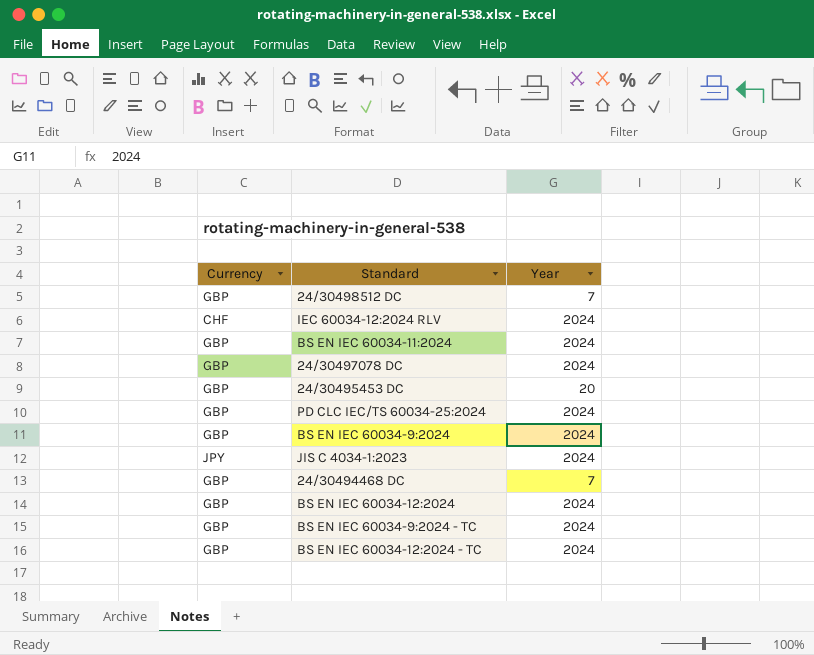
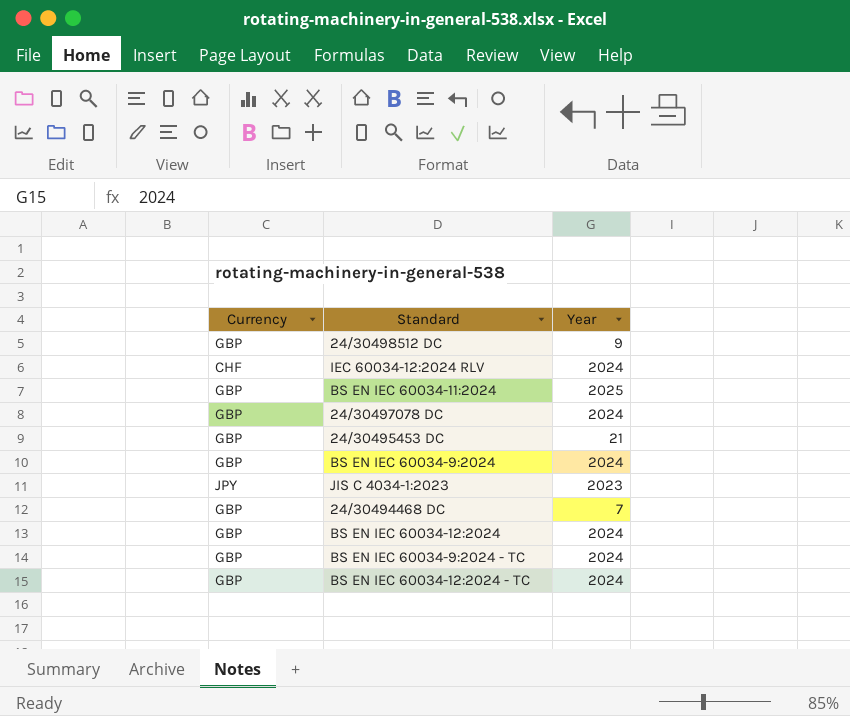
row PD CLC IEC/TS 60034-25:2024: GBP | 2024 -> none
24/30498512 DC | Year: 7 -> 9
BS EN IEC 60034-11:2024 | Year: 2024 -> 2025
24/30495453 DC | Year: 20 -> 21
JIS C 4034-1:2023 | Year: 2024 -> 2023

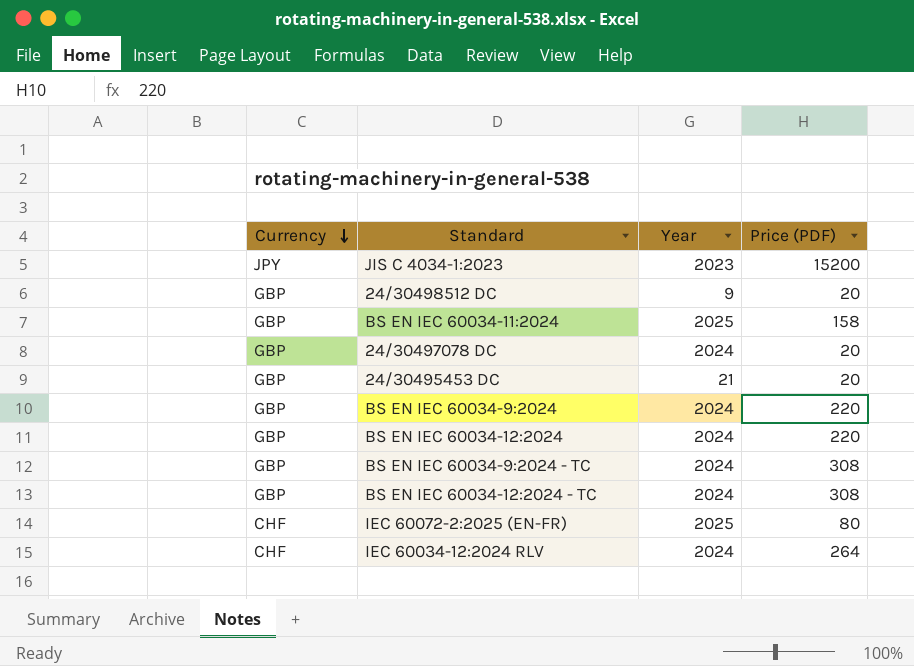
row order: none -> Currency descending
column Price (PDF) | position: none -> 4
row 24/30494468 DC: GBP | 7 -> none
row IEC 60072-2:2025 (EN-FR): none -> CHF | 2025 | 80

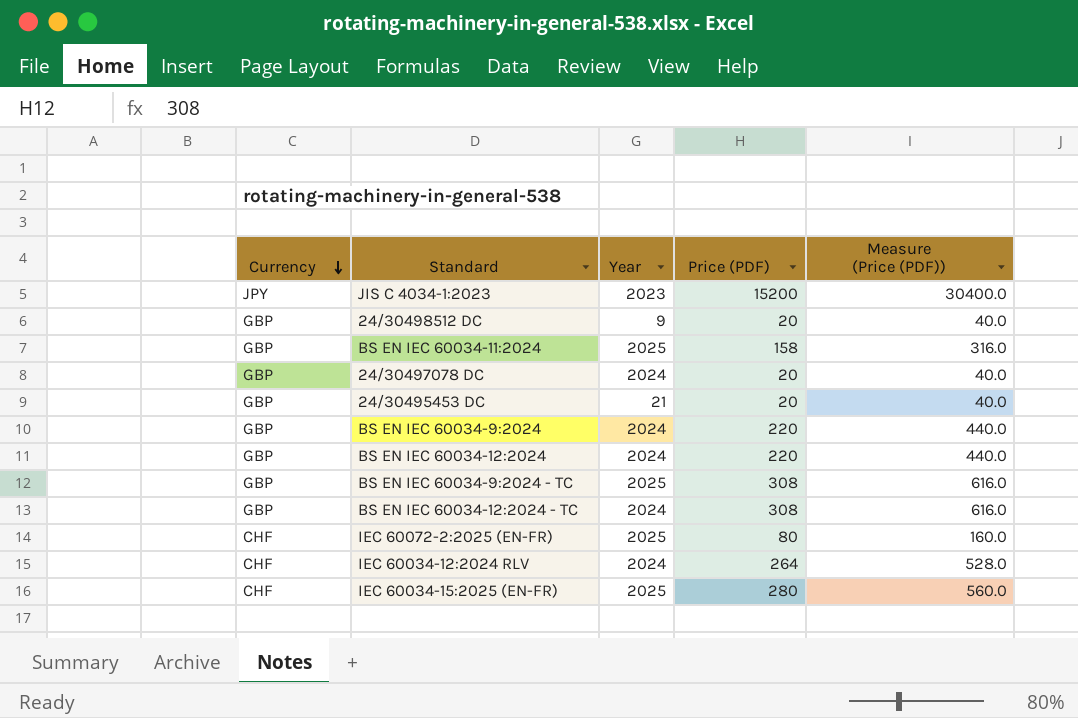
column Measure (Price (PDF)) | formula: none -> [Price (PDF)] * 2
BS EN IEC 60034-9:2024 - TC | Year: 2024 -> 2025
row IEC 60034-15:2025 (EN-FR): none -> CHF | 2025 | 280 | 560.0

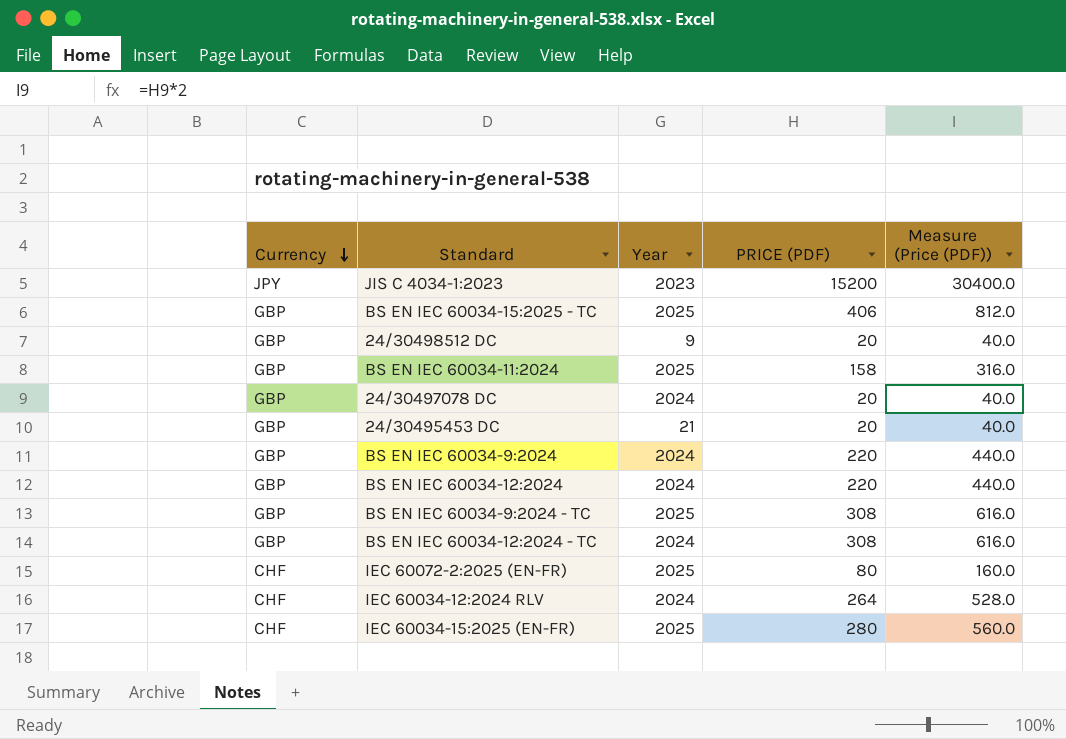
column name: Price (PDF) -> PRICE (PDF)
row BS EN IEC 60034-15:2025 - TC: none -> GBP | 2025 | 406 | 812.0

